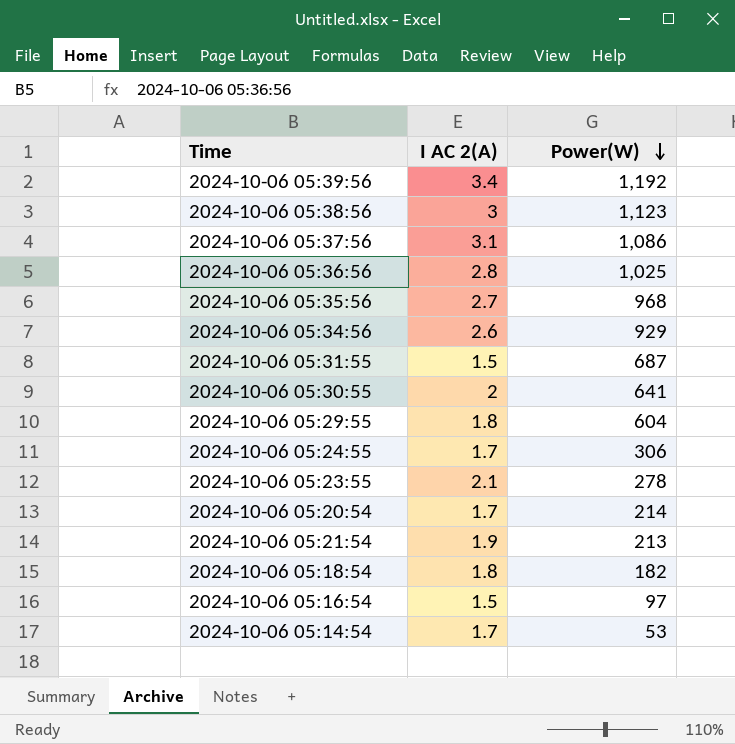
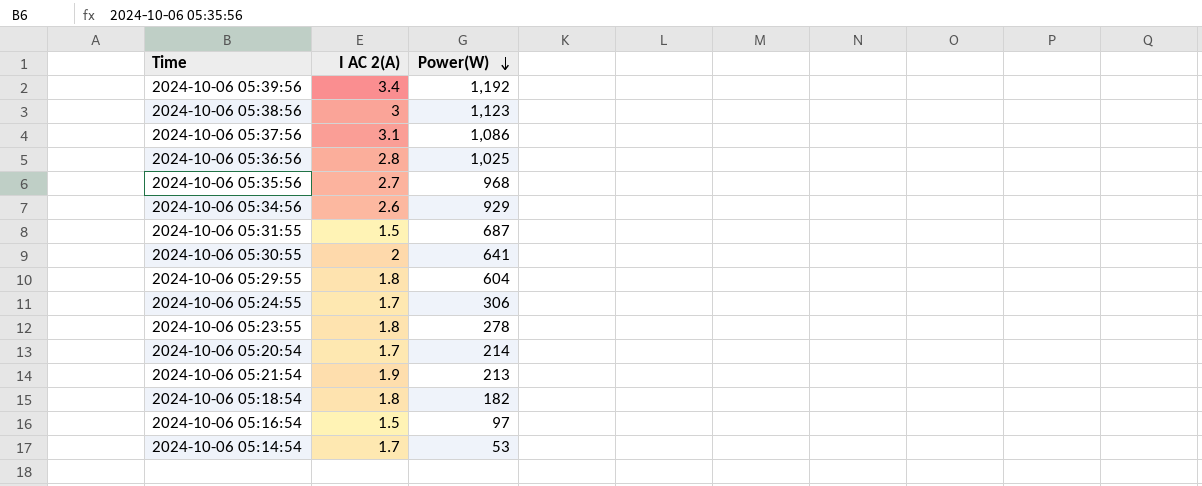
2024-10-06 05:23:55 | I AC 2(A): 2.1 -> 1.8

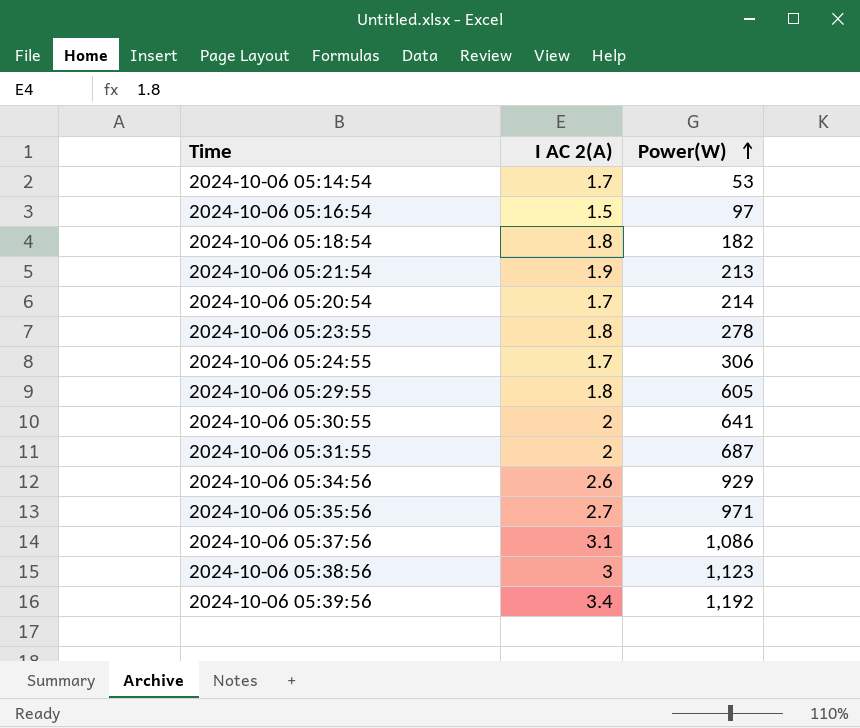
row order: Power(W) descending -> Power(W) ascending
row 2024-10-06 05:36:56: 2.8 | 1,025 -> none
2024-10-06 05:29:55 | Power(W): 604 -> 605
2024-10-06 05:31:55 | I AC 2(A): 1.5 -> 2
2024-10-06 05:35:56 | Power(W): 968 -> 971

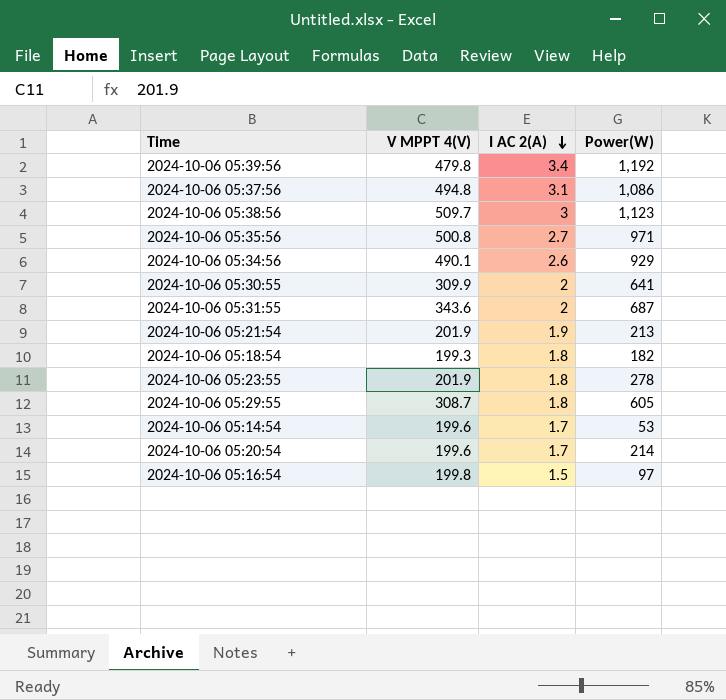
row order: Power(W) ascending -> I AC 2(A) descending
column V MPPT 4(V) | position: none -> 2
row 2024-10-06 05:24:55: 1.7 | 306 -> none

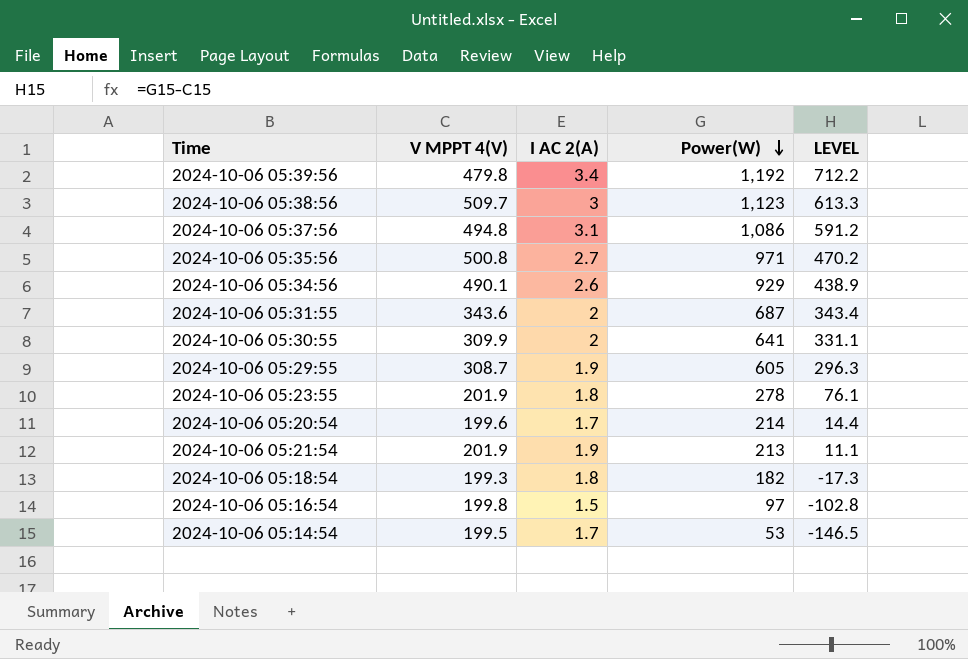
row order: I AC 2(A) descending -> Power(W) descending
column LEVEL | formula: none -> [Power(W)] - [V MPPT 4(V)]
2024-10-06 05:29:55 | I AC 2(A): 1.8 -> 1.9
2024-10-06 05:14:54 | V MPPT 4(V): 199.6 -> 199.5

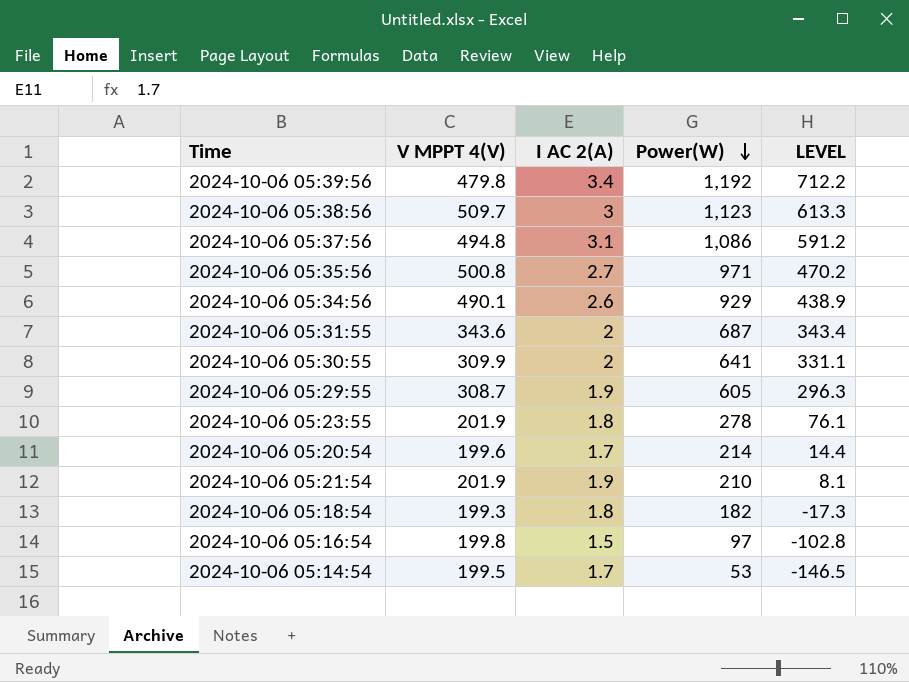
2024-10-06 05:21:54 | Power(W): 213 -> 210
2024-10-06 05:21:54 | LEVEL: 11.1 -> 8.1

